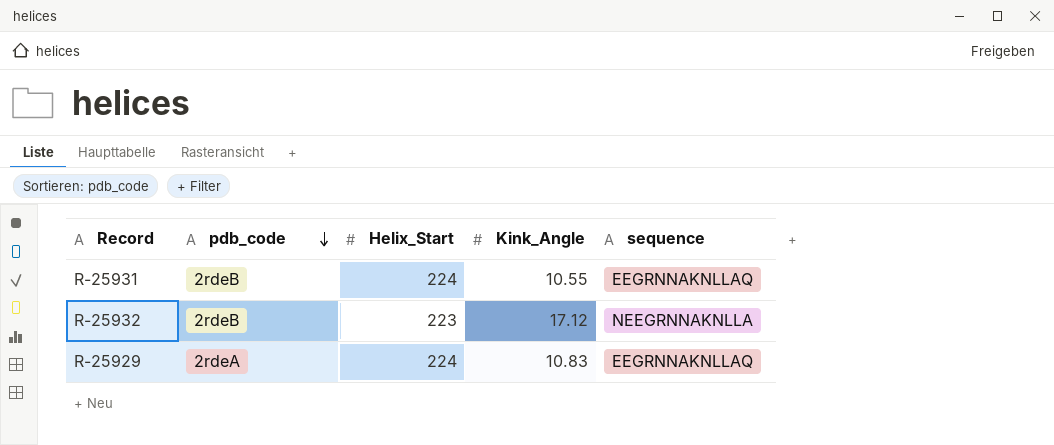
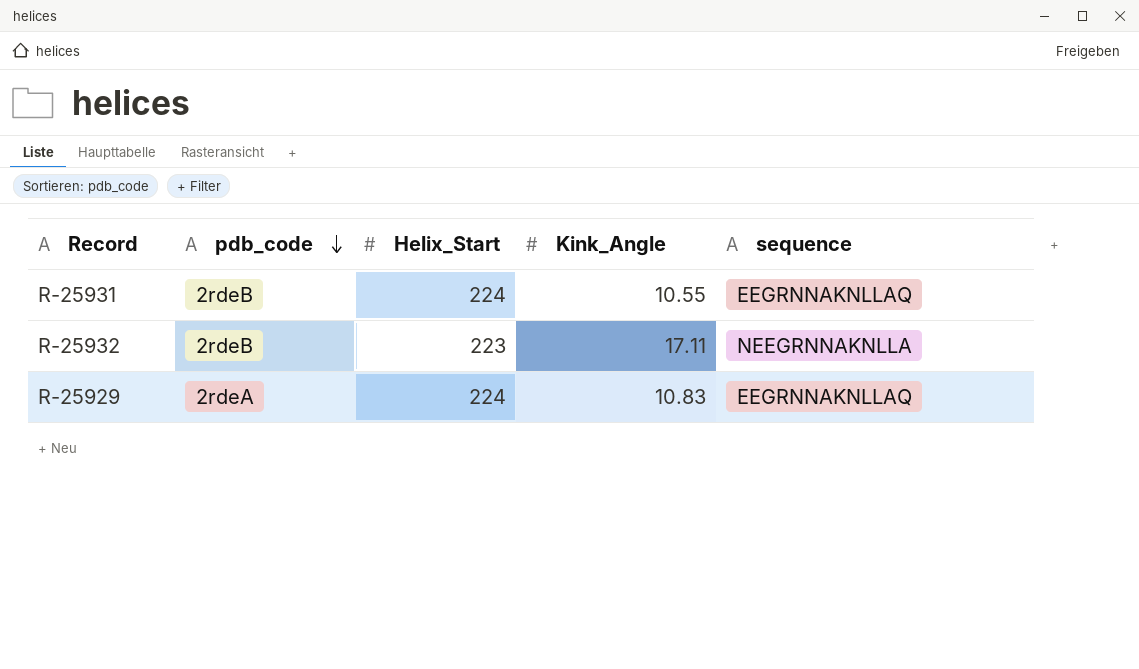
R-25932 | Kink_Angle: 17.12 -> 17.11

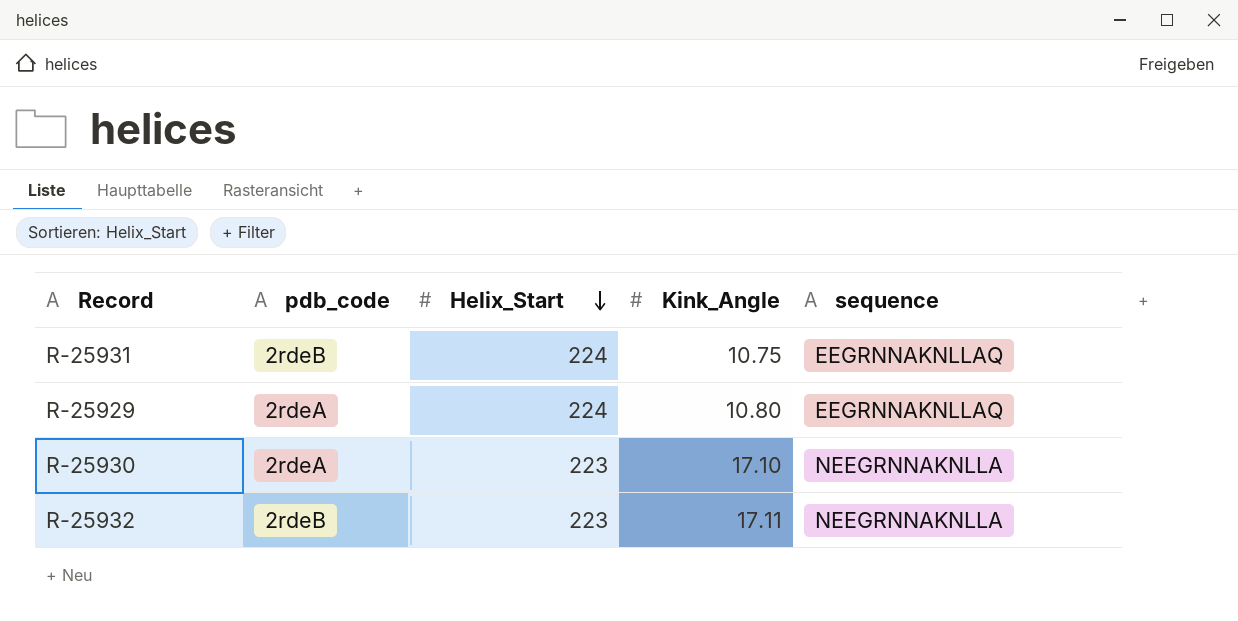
row order: pdb_code descending -> Helix_Start descending
R-25931 | Kink_Angle: 10.55 -> 10.75
R-25929 | Kink_Angle: 10.83 -> 10.80
row R-25930: none -> 2rdeA | 223 | 17.10 | NEEGRNNAKNLLA

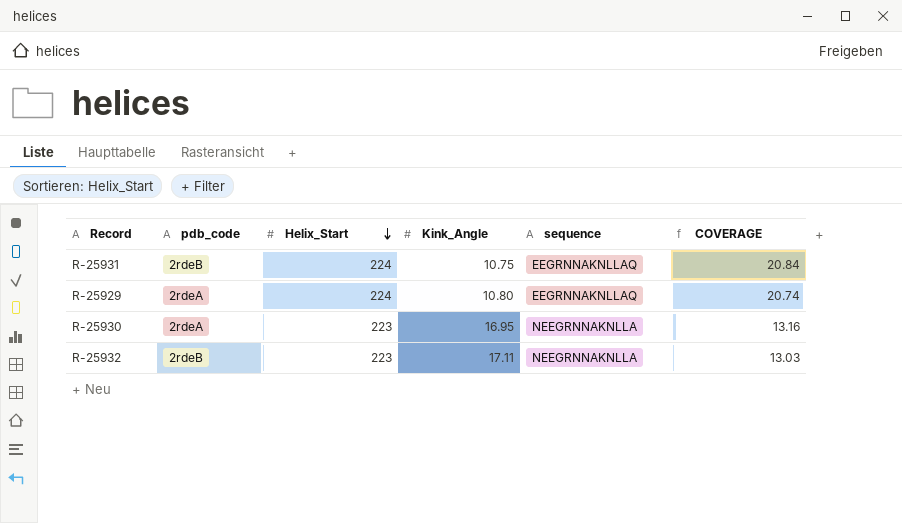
column COVERAGE | formula: none -> [Helix_Start] / [Kink_Angle]
R-25930 | Kink_Angle: 17.10 -> 16.95

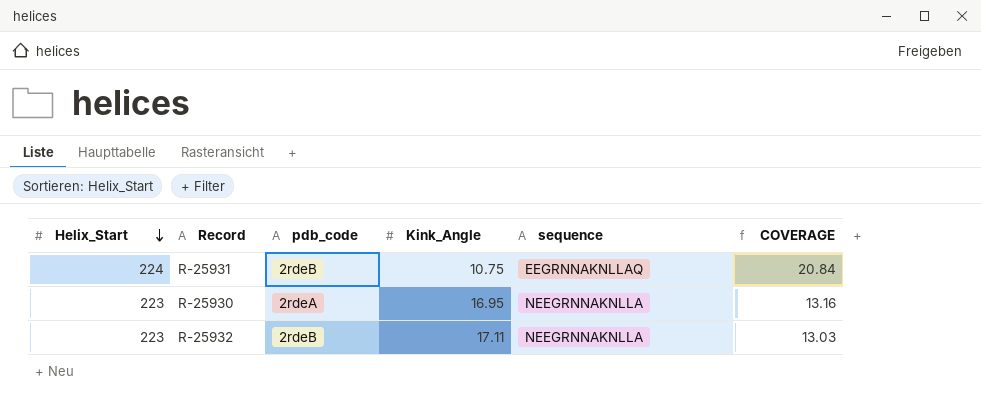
column Helix_Start | position: 3 -> 1
row R-25929: 2rdeA | 224 | 10.80 | EEGRNNAKNLLAQ | 20.74 -> none

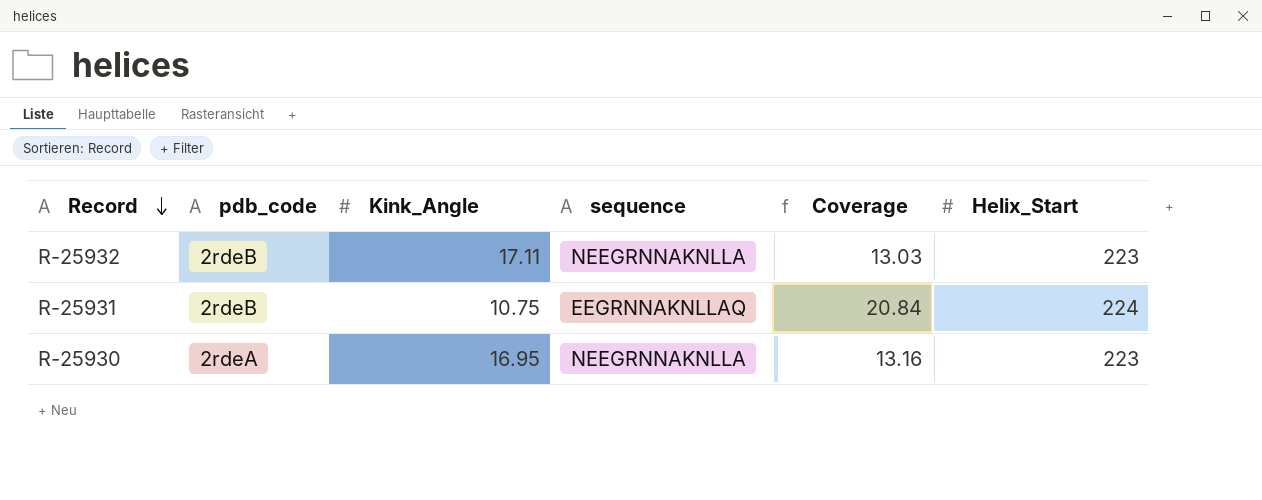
row order: Helix_Start descending -> Record descending
column name: COVERAGE -> Coverage
column Helix_Start | position: 1 -> 6

